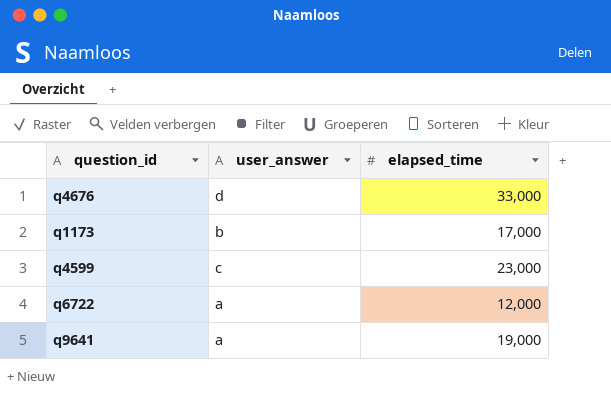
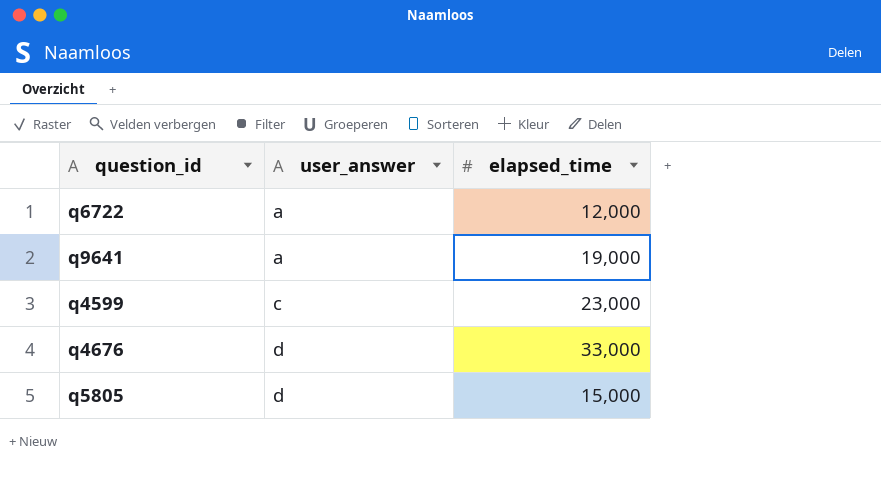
row order: none -> user_answer ascending
row q1173: b | 17,000 -> none
row q5805: none -> d | 15,000

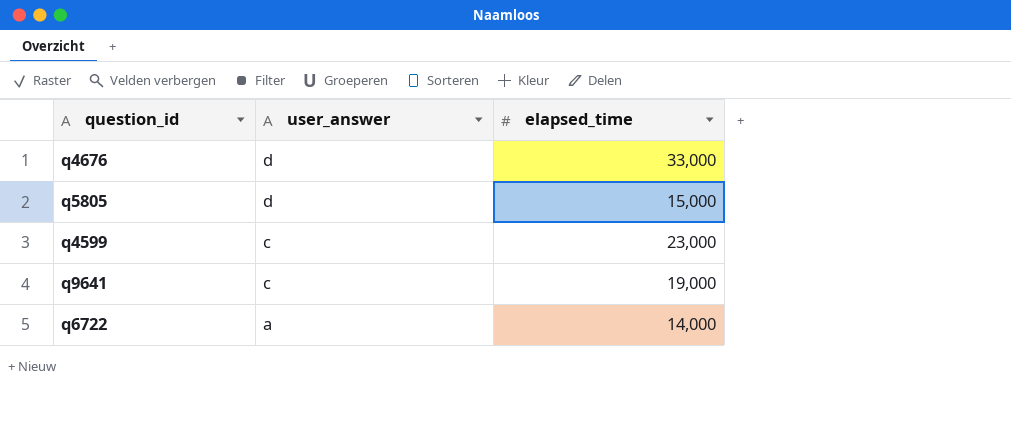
row order: user_answer ascending -> user_answer descending
q9641 | user_answer: a -> c
q6722 | elapsed_time: 12,000 -> 14,000

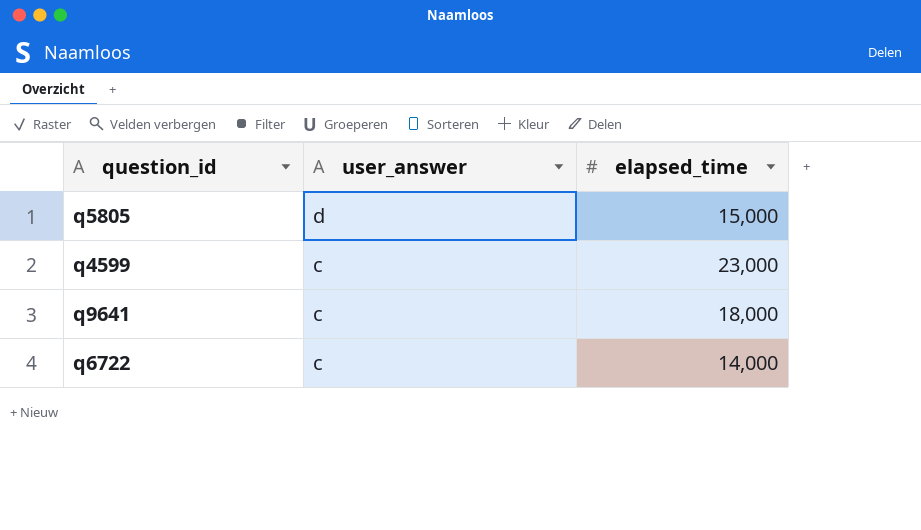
row q4676: d | 33,000 -> none
q9641 | elapsed_time: 19,000 -> 18,000
q6722 | user_answer: a -> c

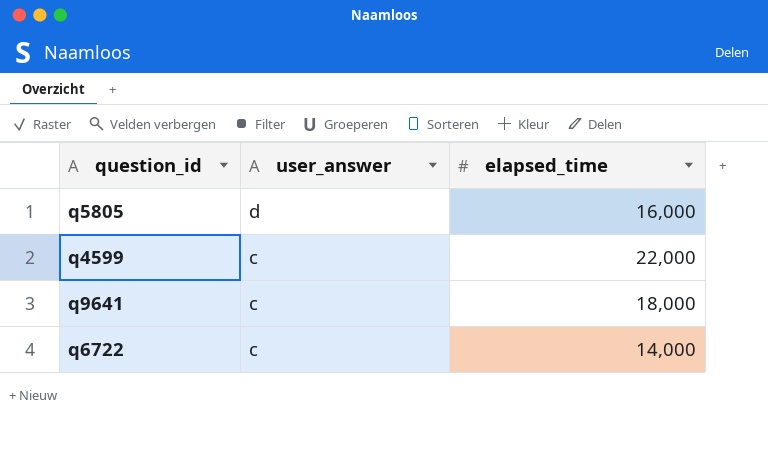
q5805 | elapsed_time: 15,000 -> 16,000
q4599 | elapsed_time: 23,000 -> 22,000

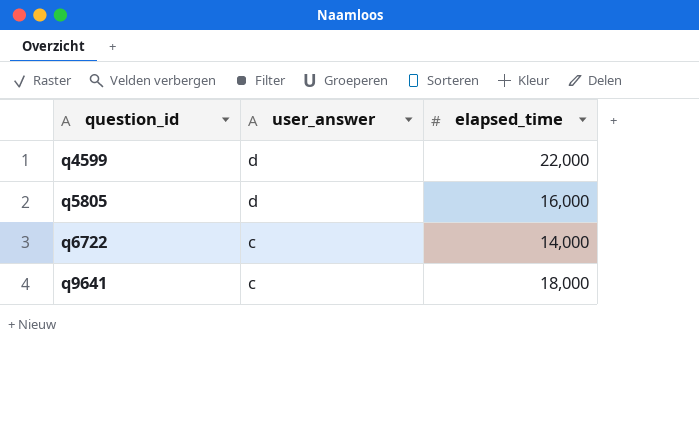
row order: user_answer descending -> question_id ascending
q4599 | user_answer: c -> d

